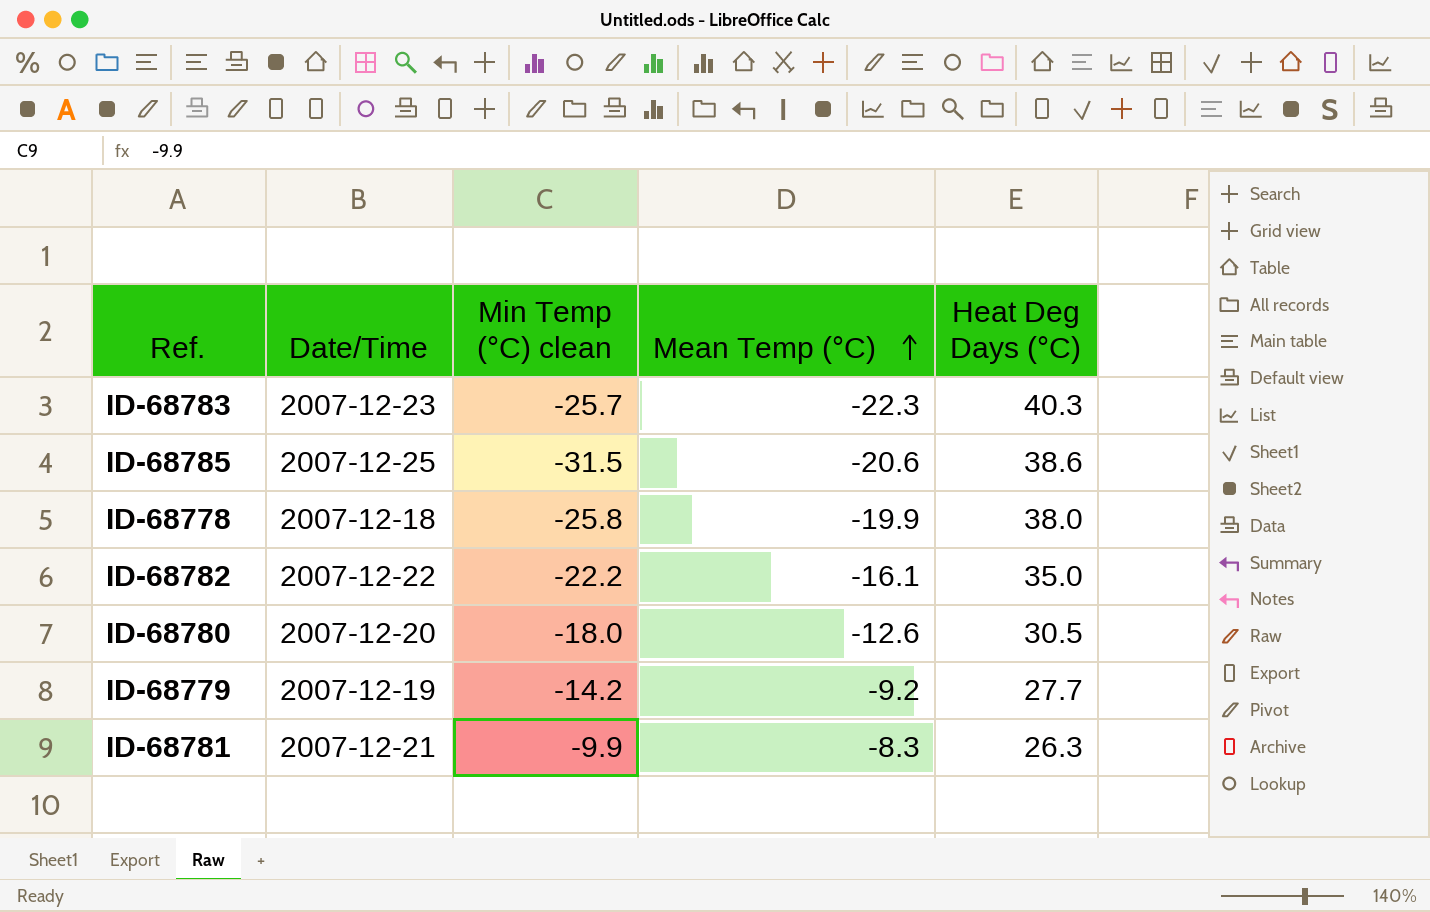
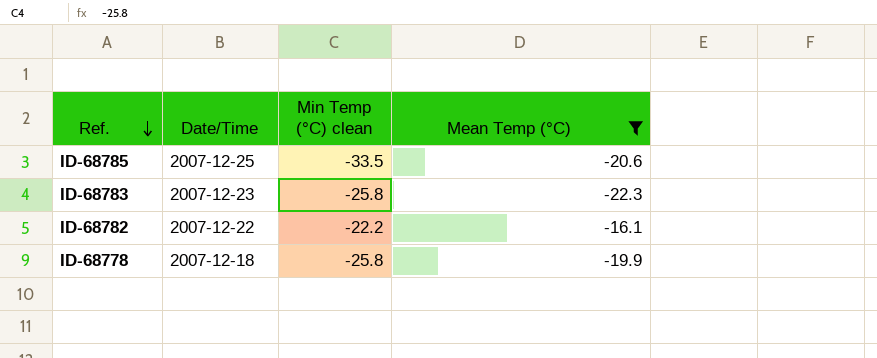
filter: none -> Mean Temp (°C) <= -16.1
row order: Mean Temp (°C) ascending -> Ref. descending
column Heat Deg Days (°C) | position: 5 -> none
ID-68785 | Min Temp (°C) clean: -31.5 -> -33.5
ID-68783 | Min Temp (°C) clean: -25.7 -> -25.8

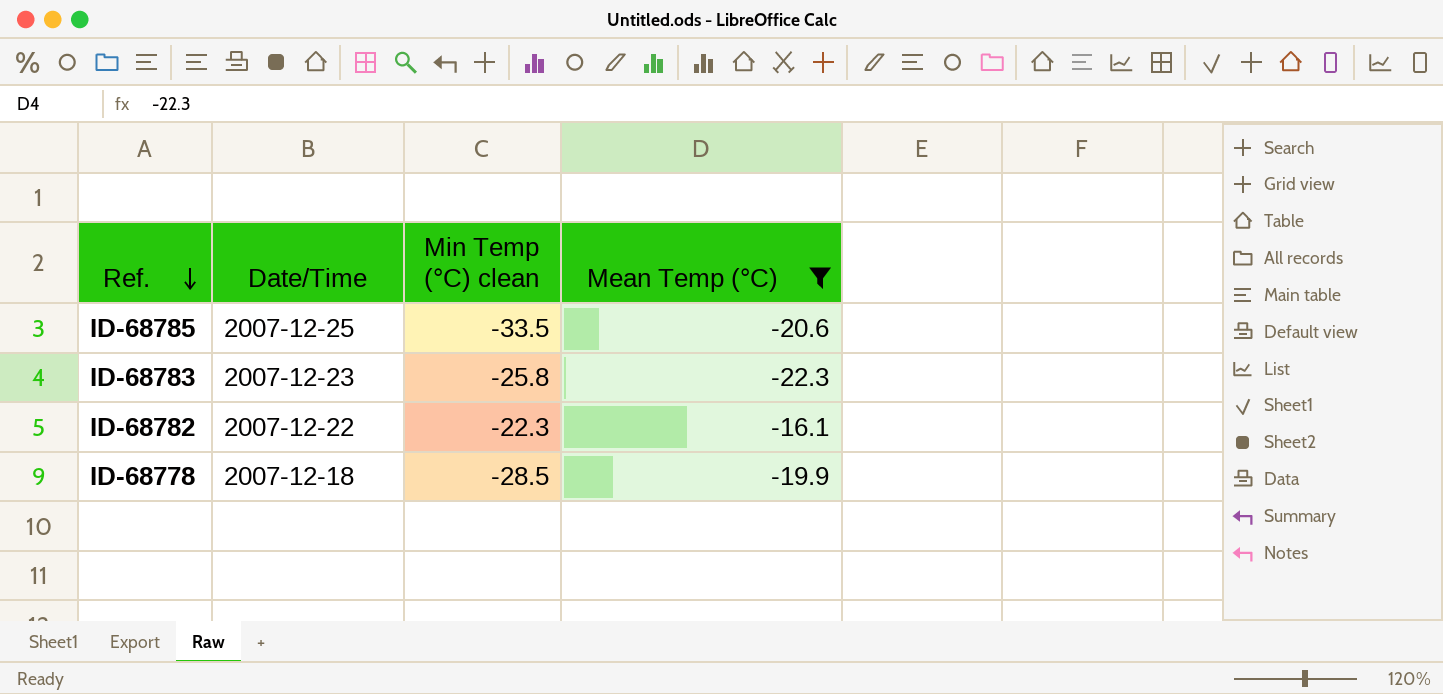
ID-68782 | Min Temp (°C) clean: -22.2 -> -22.3
ID-68778 | Min Temp (°C) clean: -25.8 -> -28.5

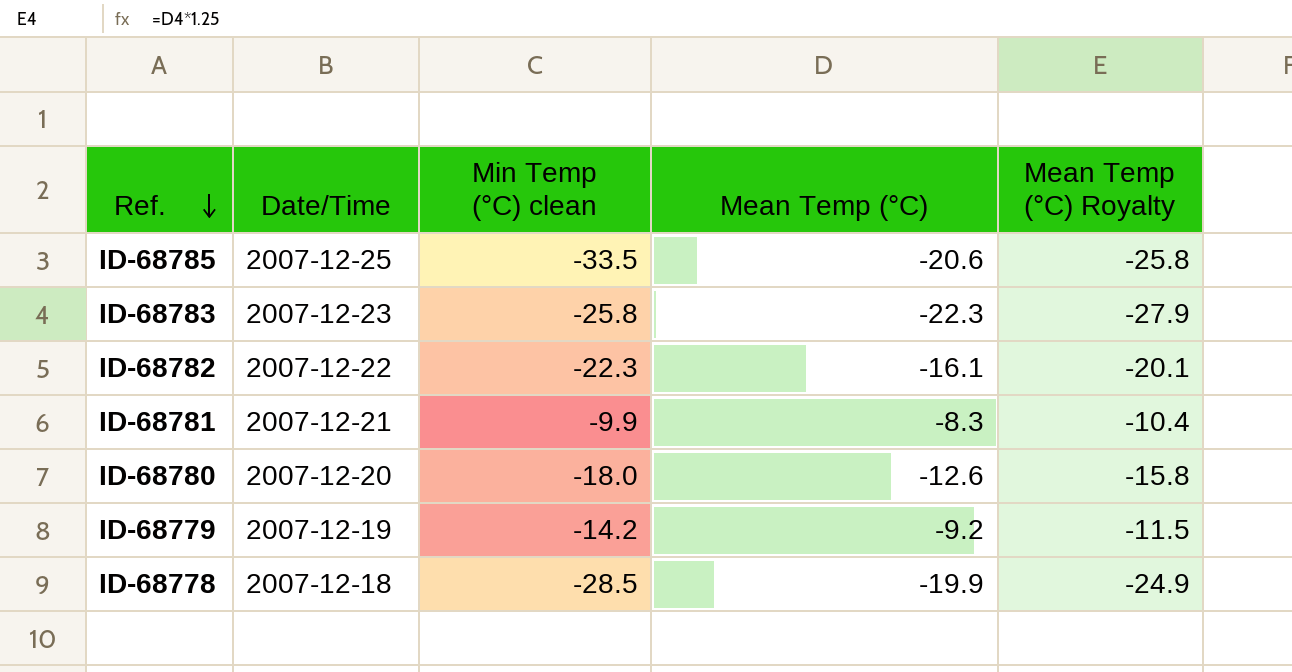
filter: Mean Temp (°C) <= -16.1 -> none
column Mean Temp (°C) Royalty | formula: none -> [Mean Temp (°C)] * 1.25

